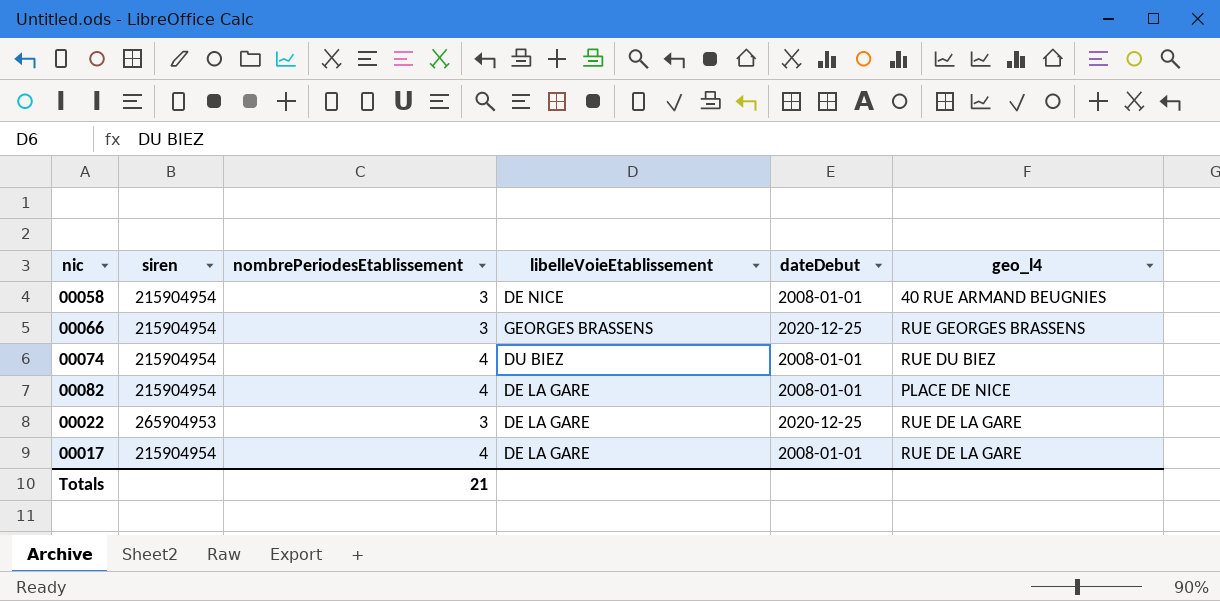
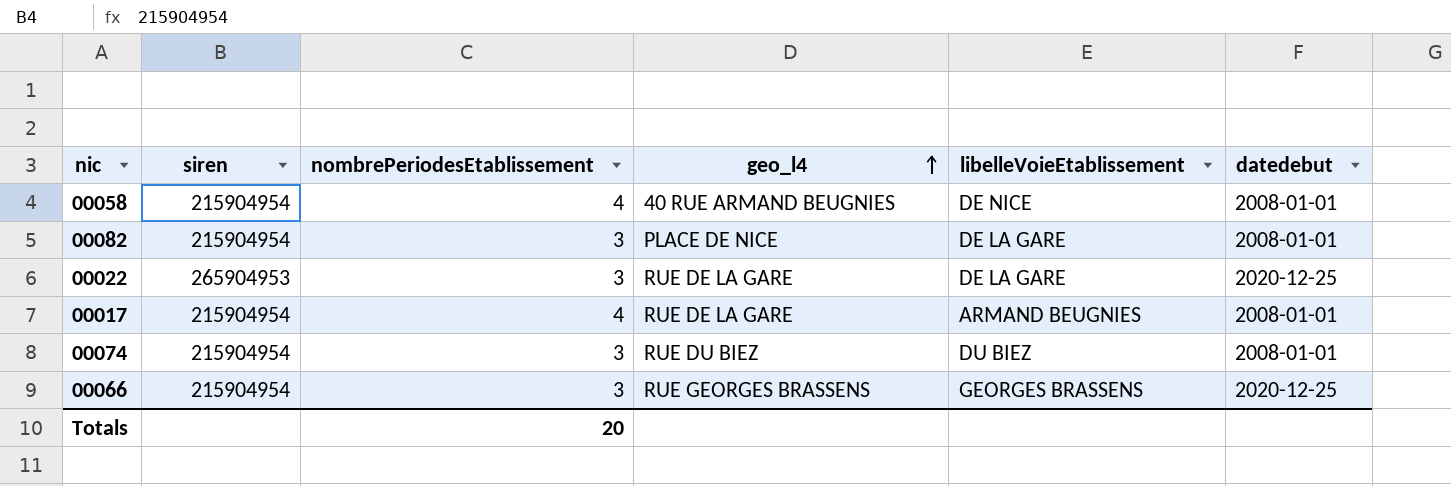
row order: none -> geo_l4 ascending
column geo_l4 | position: 6 -> 4
column name: dateDebut -> datedebut
00058 | nombrePeriodesEtablissement: 3 -> 4
00082 | nombrePeriodesEtablissement: 4 -> 3
00017 | libelleVoieEtablissement: DE LA GARE -> ARMAND BEUGNIES
00074 | nombrePeriodesEtablissement: 4 -> 3
Totals | nombrePeriodesEtablissement: 21 -> 20

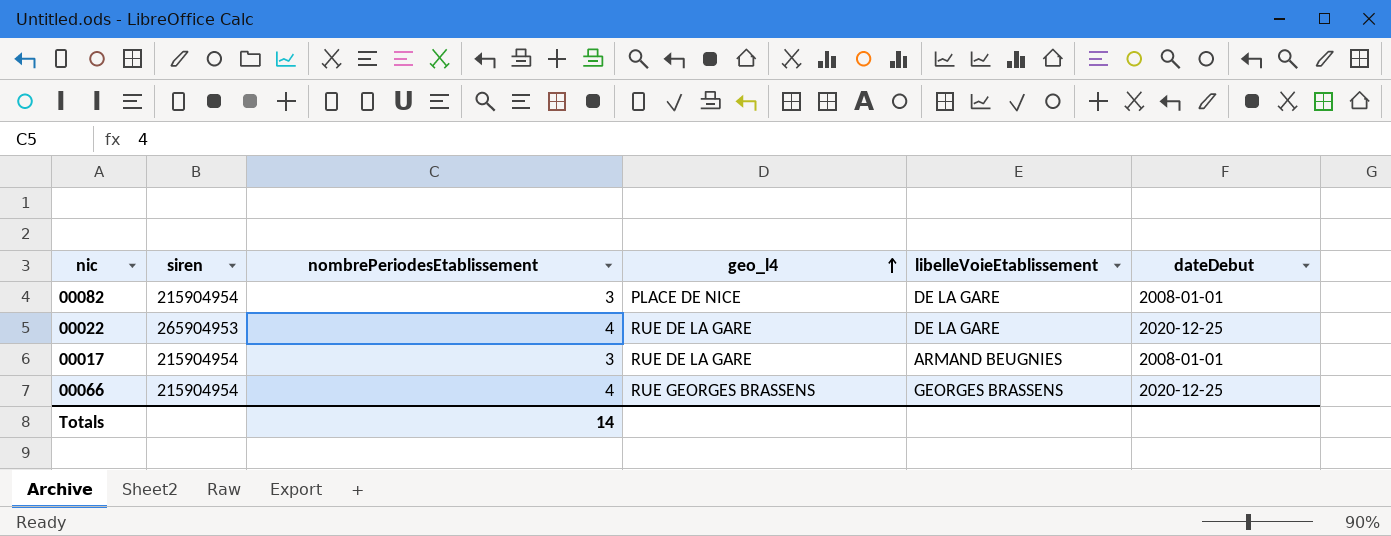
column name: datedebut -> dateDebut
row 00058: 215904954 | 4 | 40 RUE ARMAND BEUGNIES | DE NICE | 2008-01-01 -> none
row 00074: 215904954 | 3 | RUE DU BIEZ | DU BIEZ | 2008-01-01 -> none
00022 | nombrePeriodesEtablissement: 3 -> 4
00017 | nombrePeriodesEtablissement: 4 -> 3
00066 | nombrePeriodesEtablissement: 3 -> 4
Totals | nombrePeriodesEtablissement: 20 -> 14

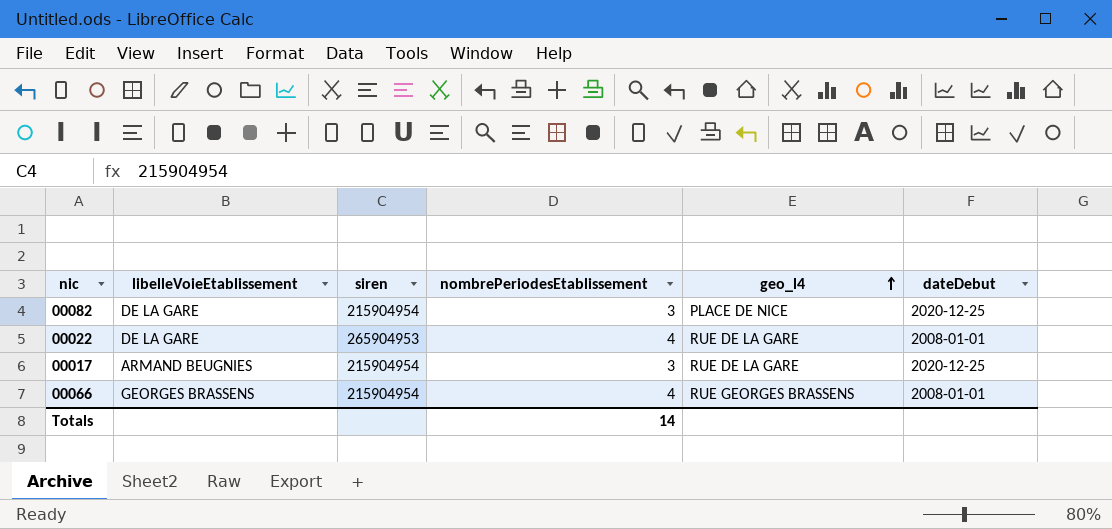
column libelleVoieEtablissement | position: 5 -> 2
00082 | dateDebut: 2008-01-01 -> 2020-12-25
00022 | dateDebut: 2020-12-25 -> 2008-01-01
00017 | dateDebut: 2008-01-01 -> 2020-12-25
00066 | dateDebut: 2020-12-25 -> 2008-01-01

